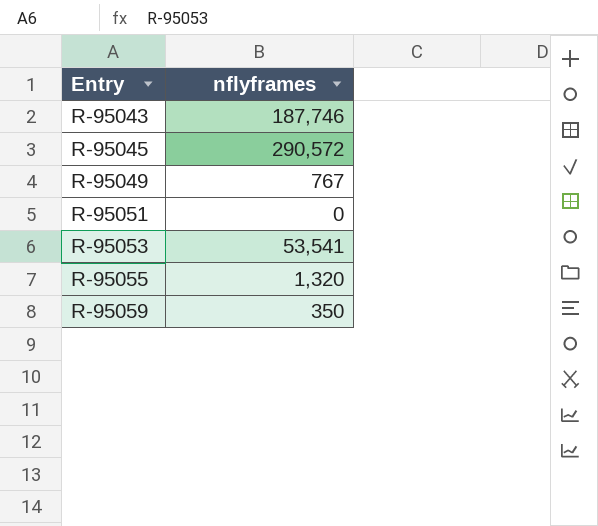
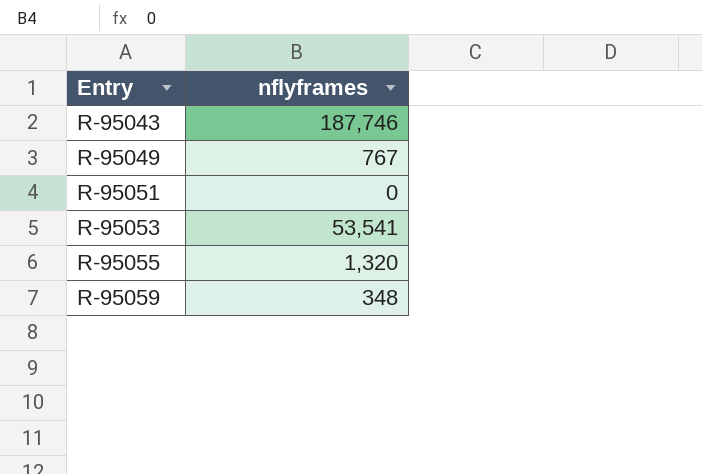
row R-95045: 290,572 -> none
R-95059 | nflyframes: 350 -> 348

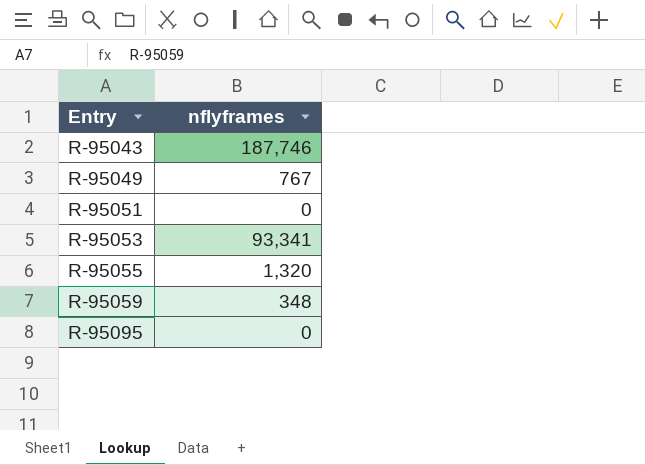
R-95053 | nflyframes: 53,541 -> 93,341
row R-95095: none -> 0

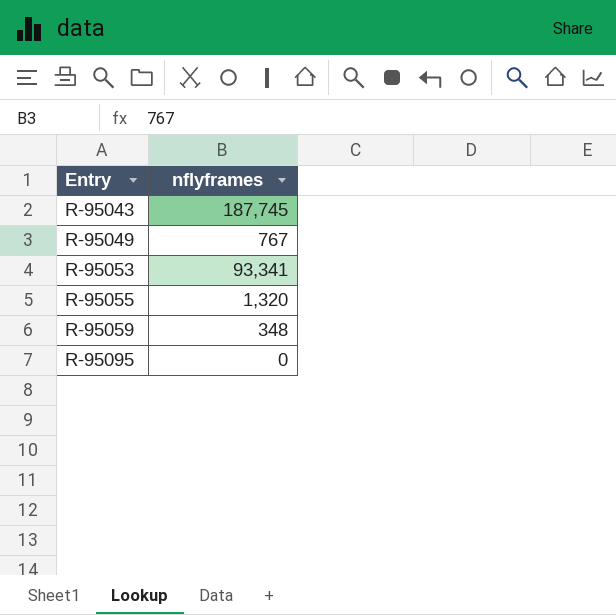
row R-95051: 0 -> none
R-95043 | nflyframes: 187,746 -> 187,745

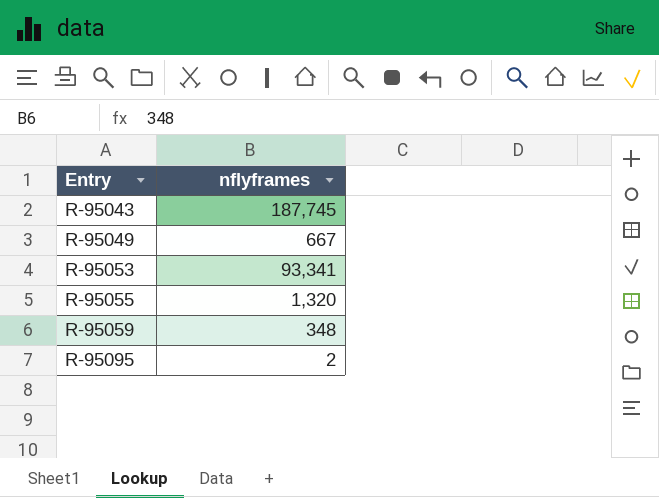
R-95049 | nflyframes: 767 -> 667
R-95095 | nflyframes: 0 -> 2

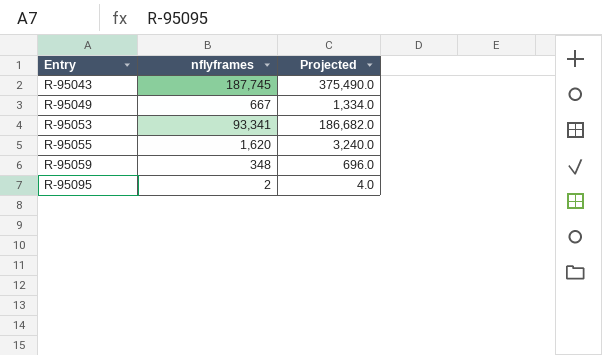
column Projected | formula: none -> [nflyframes] * 2
R-95055 | nflyframes: 1,320 -> 1,620

